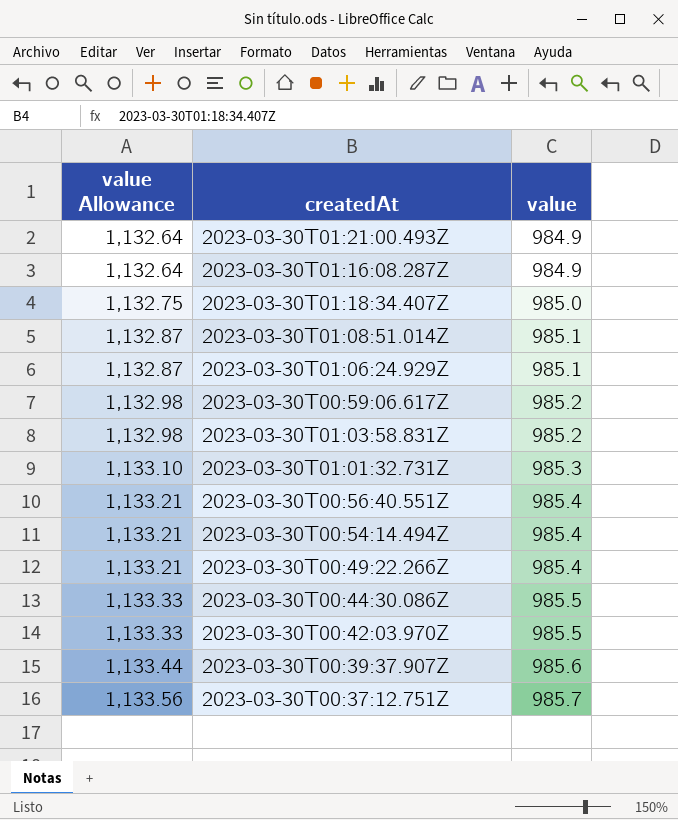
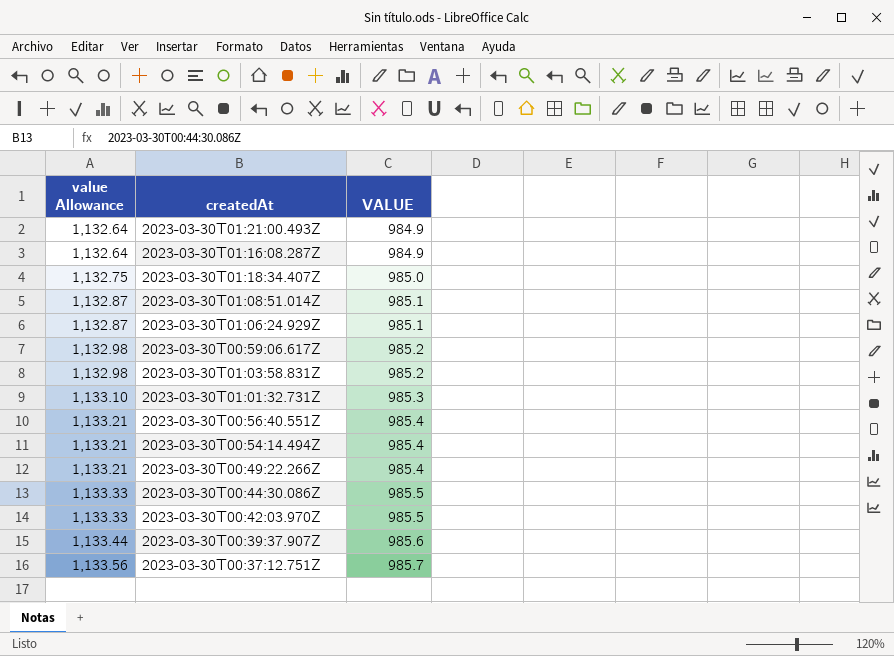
column name: value -> VALUE

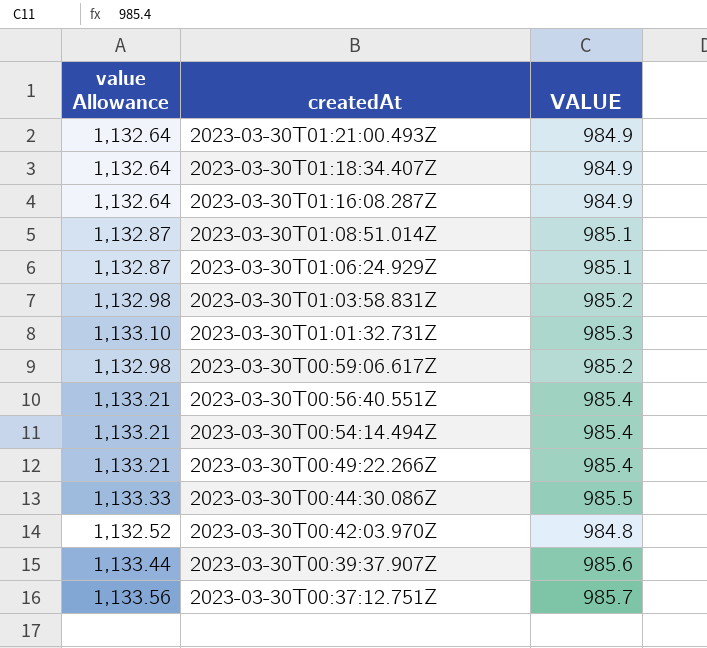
row order: value Allowance ascending -> createdAt descending
2023-03-30T01:18:34.407Z | value Allowance: 1,132.75 -> 1,132.64
2023-03-30T01:18:34.407Z | VALUE: 985.0 -> 984.9
2023-03-30T00:42:03.970Z | value Allowance: 1,133.33 -> 1,132.52
2023-03-30T00:42:03.970Z | VALUE: 985.5 -> 984.8

